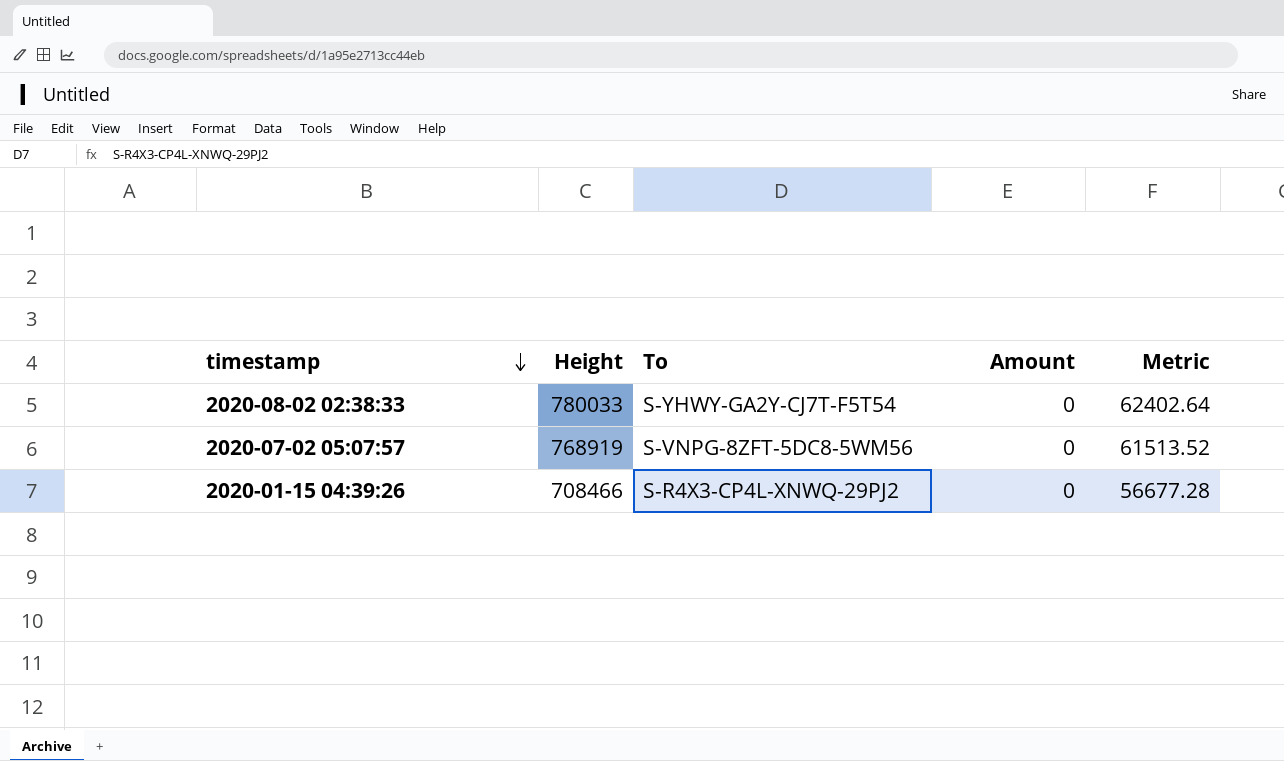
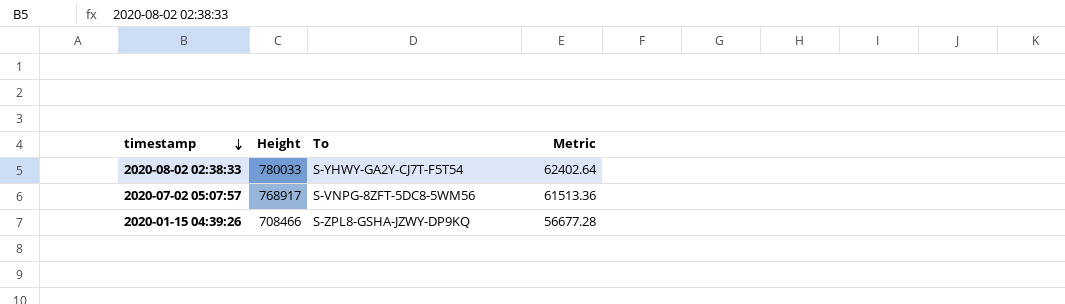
column Amount | position: 4 -> none
2020-07-02 05:07:57 | Height: 768919 -> 768917
2020-07-02 05:07:57 | Metric: 61513.52 -> 61513.36
2020-01-15 04:39:26 | To: S-R4X3-CP4L-XNWQ-29PJ2 -> S-ZPL8-GSHA-JZWY-DP9KQ

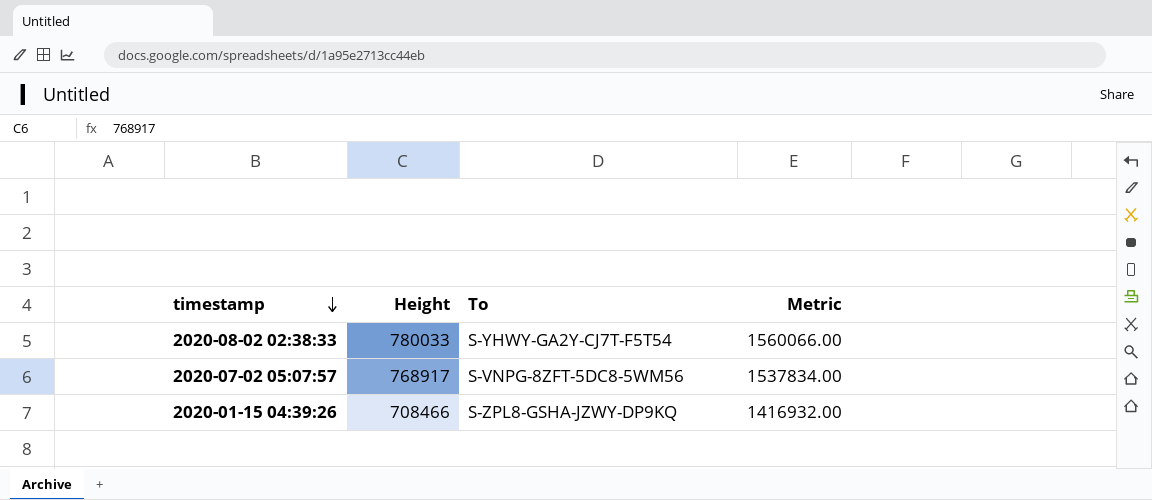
column Metric | formula: [Height] * 0.08 -> [Height] * 2

